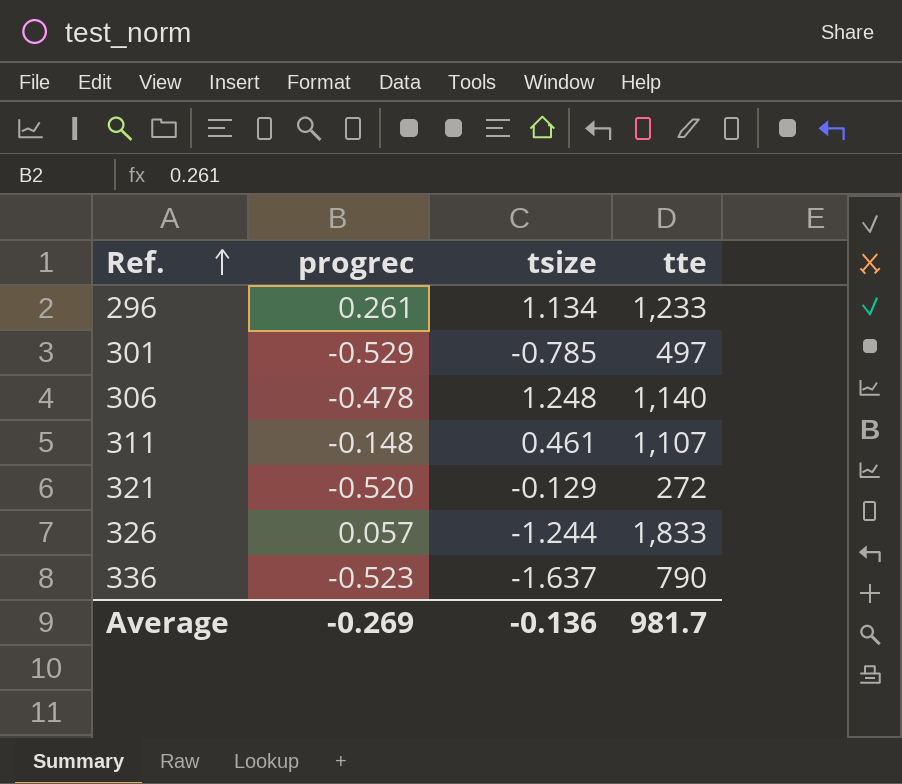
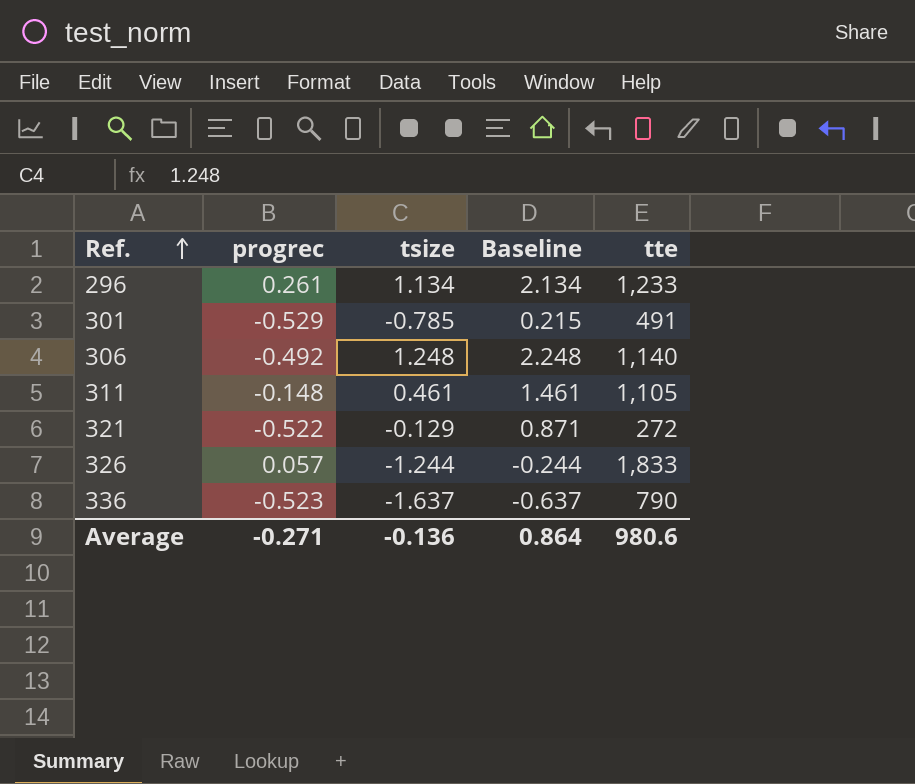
column Baseline | formula: none -> [tsize] + 1
301 | tte: 497 -> 491
306 | progrec: -0.478 -> -0.492
311 | tte: 1,107 -> 1,105
321 | progrec: -0.520 -> -0.522
Average | progrec: -0.269 -> -0.271
Average | tte: 981.7 -> 980.6

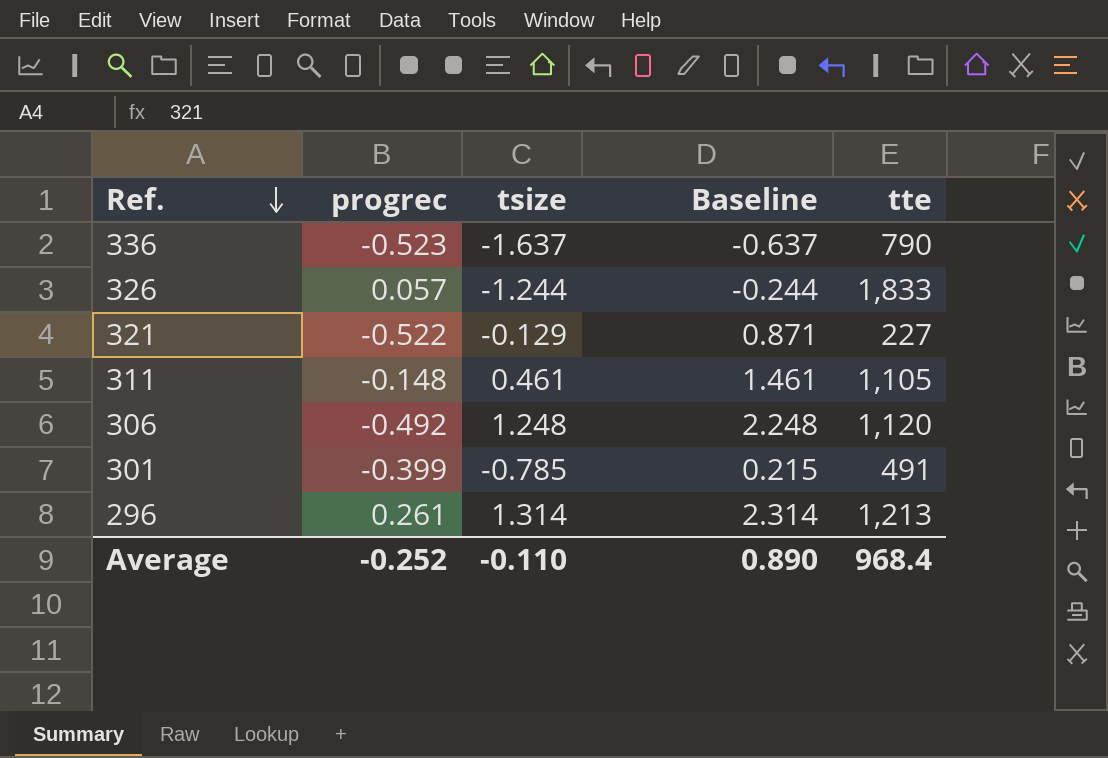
row order: Ref. ascending -> Ref. descending
321 | tte: 272 -> 227
306 | tte: 1,140 -> 1,120
301 | progrec: -0.529 -> -0.399
296 | tsize: 1.134 -> 1.314
296 | Baseline: 2.134 -> 2.314
296 | tte: 1,233 -> 1,213
Average | progrec: -0.271 -> -0.252
Average | tsize: -0.136 -> -0.110
Average | Baseline: 0.864 -> 0.890
Average | tte: 980.6 -> 968.4

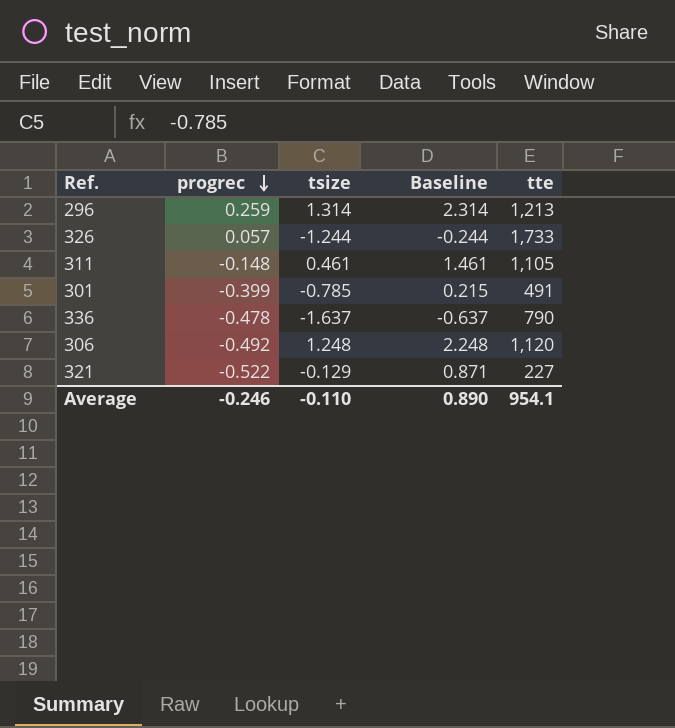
row order: Ref. descending -> progrec descending
296 | progrec: 0.261 -> 0.259
326 | tte: 1,833 -> 1,733
336 | progrec: -0.523 -> -0.478
Average | progrec: -0.252 -> -0.246
Average | tte: 968.4 -> 954.1

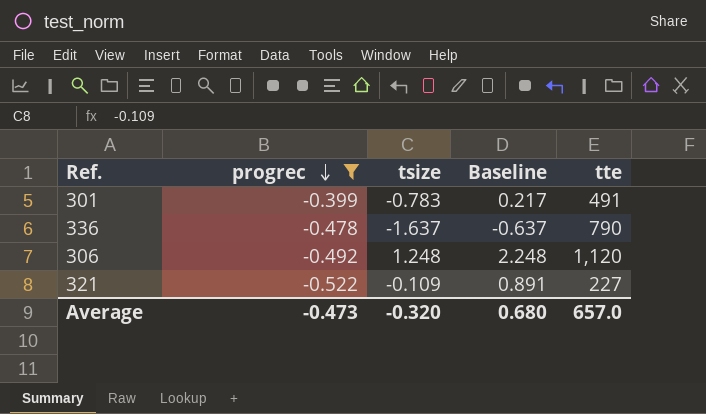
filter: none -> progrec <= -0.399
301 | tsize: -0.785 -> -0.783
301 | Baseline: 0.215 -> 0.217
321 | tsize: -0.129 -> -0.109
321 | Baseline: 0.871 -> 0.891
Average | progrec: -0.246 -> -0.473
Average | tsize: -0.110 -> -0.320
Average | Baseline: 0.890 -> 0.680
Average | tte: 954.1 -> 657.0

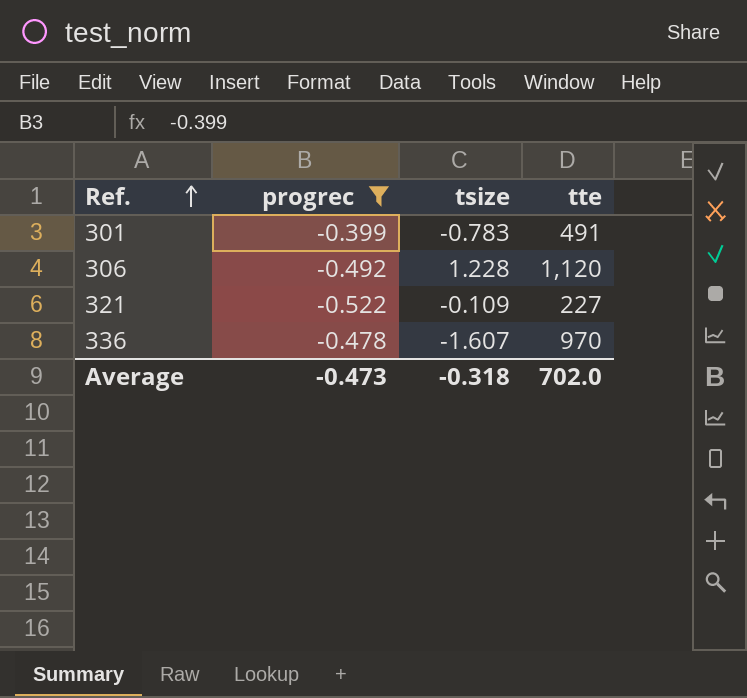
row order: progrec descending -> Ref. ascending
column Baseline | formula: [tsize] + 1 -> none
306 | tsize: 1.248 -> 1.228
336 | tsize: -1.637 -> -1.607
336 | tte: 790 -> 970
Average | tsize: -0.320 -> -0.318
Average | tte: 657.0 -> 702.0

